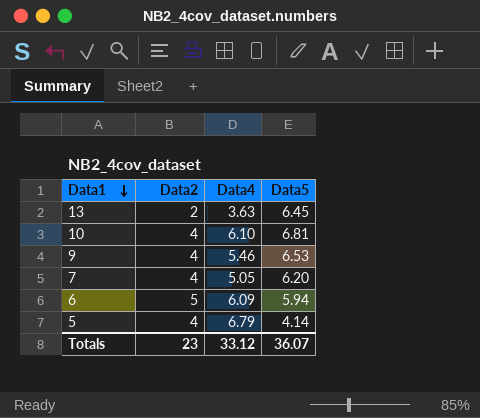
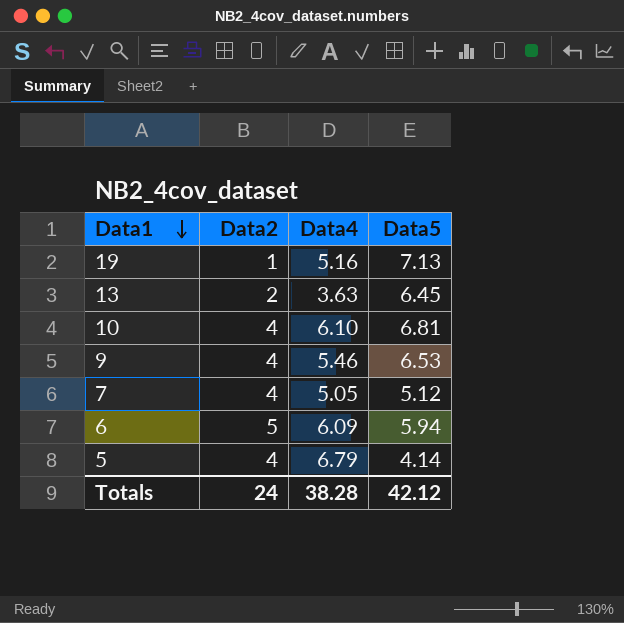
row 19: none -> 1 | 5.16 | 7.13
7 | Data5: 6.20 -> 5.12
Totals | Data2: 23 -> 24
Totals | Data4: 33.12 -> 38.28
Totals | Data5: 36.07 -> 42.12

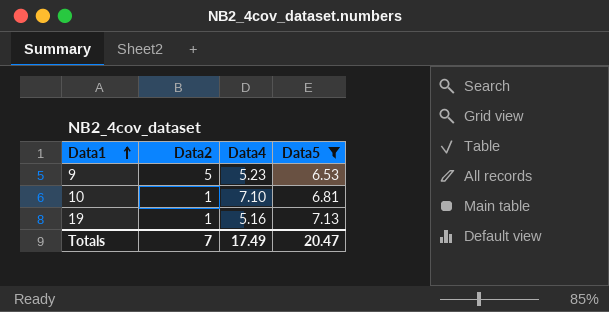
filter: none -> Data5 >= 6.53
row order: Data1 descending -> Data1 ascending
9 | Data2: 4 -> 5
9 | Data4: 5.46 -> 5.23
10 | Data2: 4 -> 1
10 | Data4: 6.10 -> 7.10
Totals | Data2: 24 -> 7
Totals | Data4: 38.28 -> 17.49
Totals | Data5: 42.12 -> 20.47

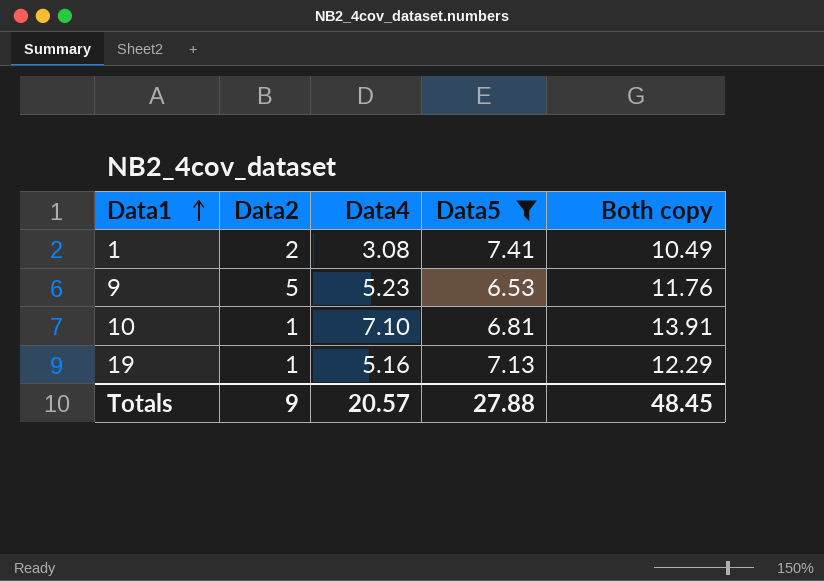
column Both copy | formula: none -> [Data4] + [Data5]
row 1: none -> 2 | 3.08 | 7.41 | 10.49
Totals | Data2: 7 -> 9
Totals | Data4: 17.49 -> 20.57
Totals | Data5: 20.47 -> 27.88

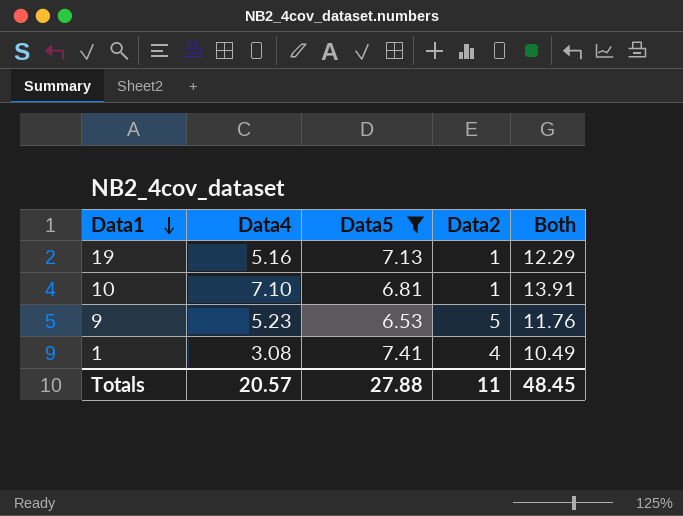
row order: Data1 ascending -> Data1 descending
column Data2 | position: 2 -> 4
column name: Both copy -> Both
1 | Data2: 2 -> 4
Totals | Data2: 9 -> 11

